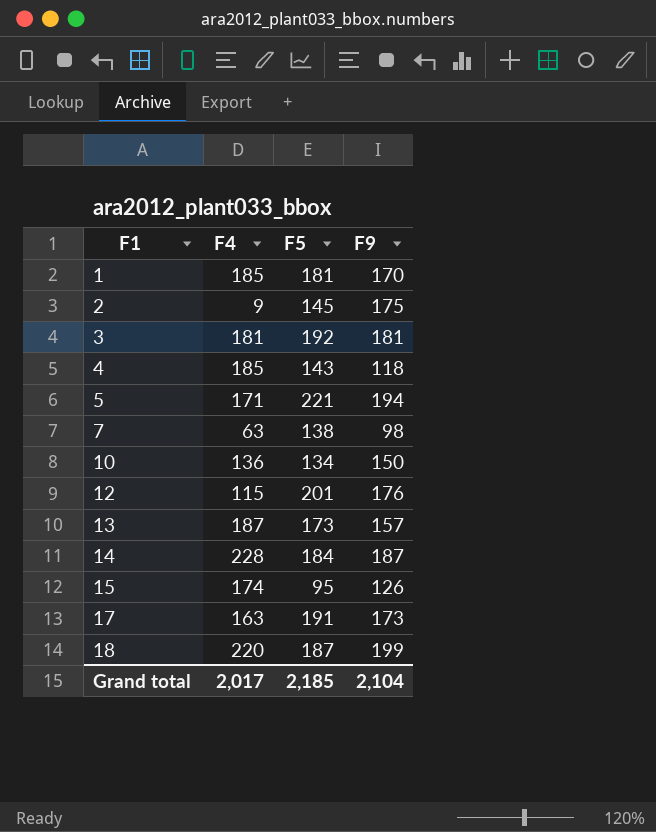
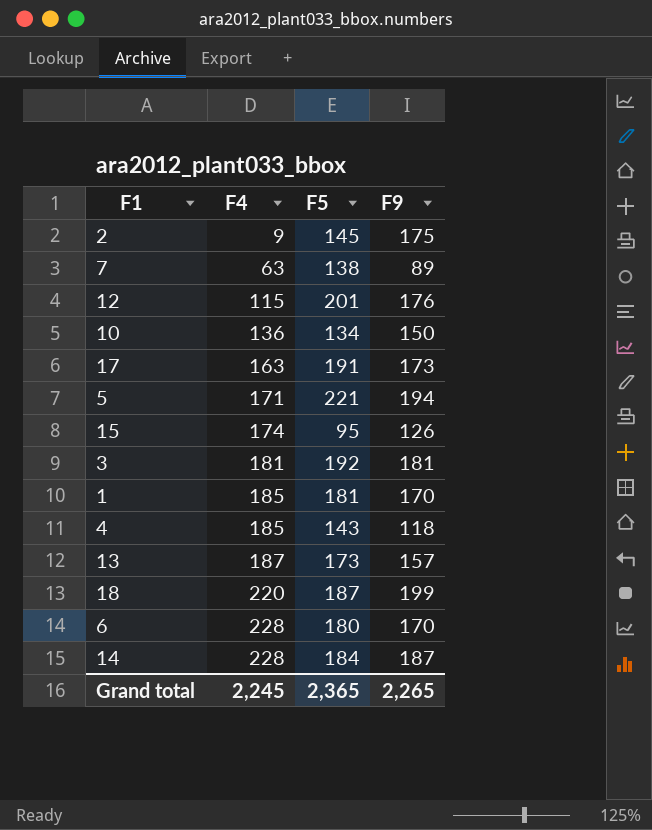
row order: F1 ascending -> F4 ascending
7 | F9: 98 -> 89
row 6: none -> 228 | 180 | 170
Grand total | F4: 2,017 -> 2,245
Grand total | F5: 2,185 -> 2,365
Grand total | F9: 2,104 -> 2,265

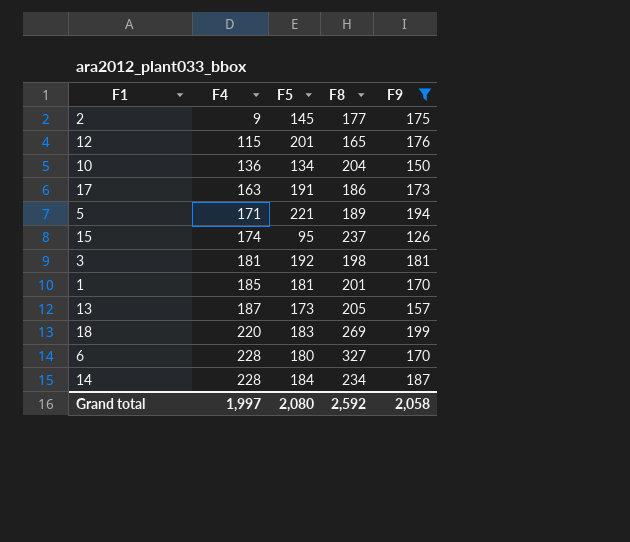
filter: none -> F9 >= 126
column F8 | position: none -> 4
18 | F5: 187 -> 183
Grand total | F4: 2,245 -> 1,997
Grand total | F5: 2,365 -> 2,080
Grand total | F9: 2,265 -> 2,058

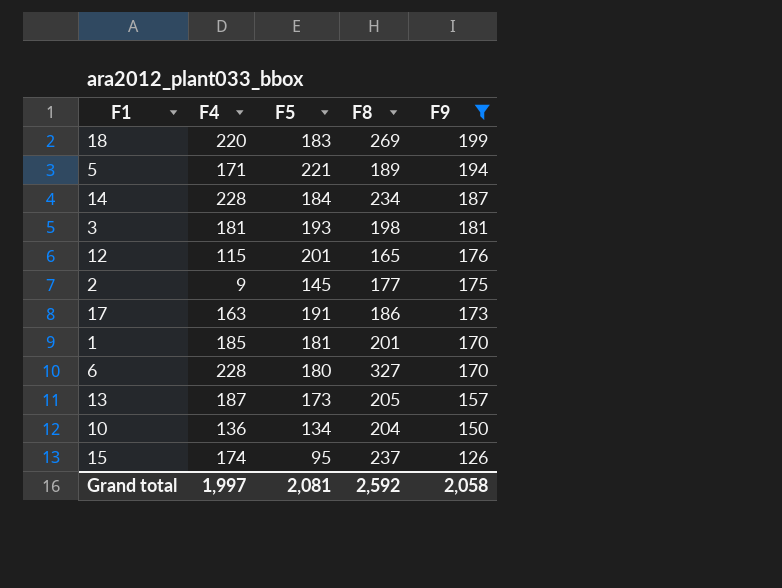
row order: F4 ascending -> F9 descending
3 | F5: 192 -> 193
Grand total | F5: 2,080 -> 2,081

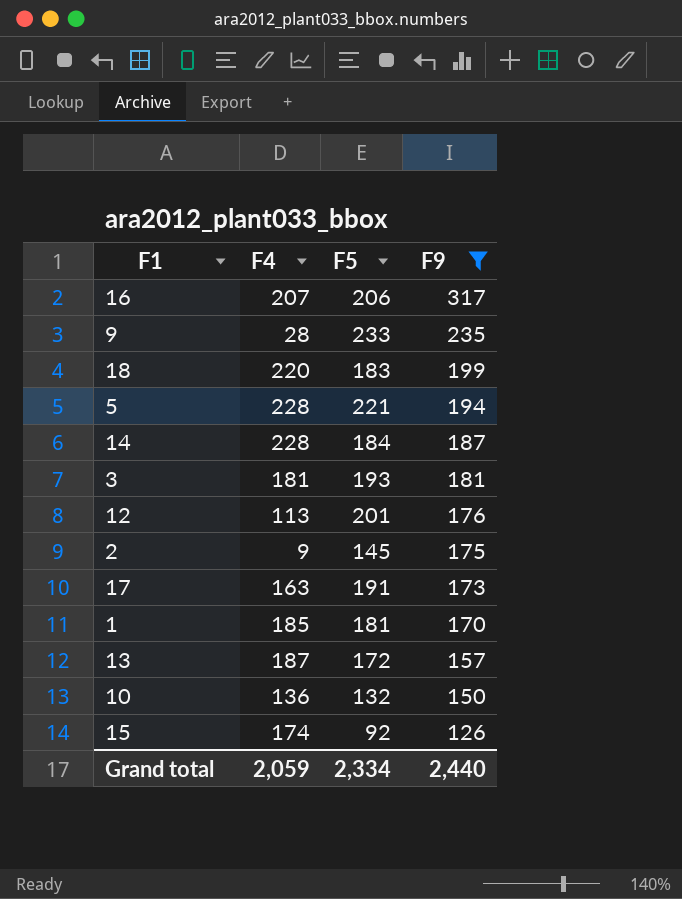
column F8 | position: 4 -> none
row 6: 228 | 180 | 327 | 170 -> none
row 16: none -> 207 | 206 | 317
row 9: none -> 28 | 233 | 235
5 | F4: 171 -> 228
12 | F4: 115 -> 113
13 | F5: 173 -> 172
10 | F5: 134 -> 132
15 | F5: 95 -> 92
Grand total | F4: 1,997 -> 2,059
Grand total | F5: 2,081 -> 2,334
Grand total | F9: 2,058 -> 2,440

